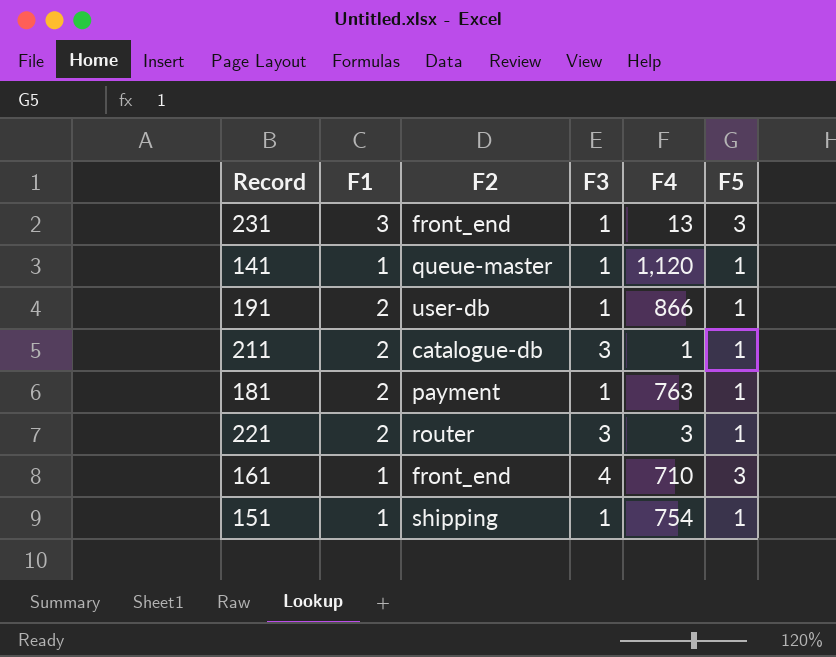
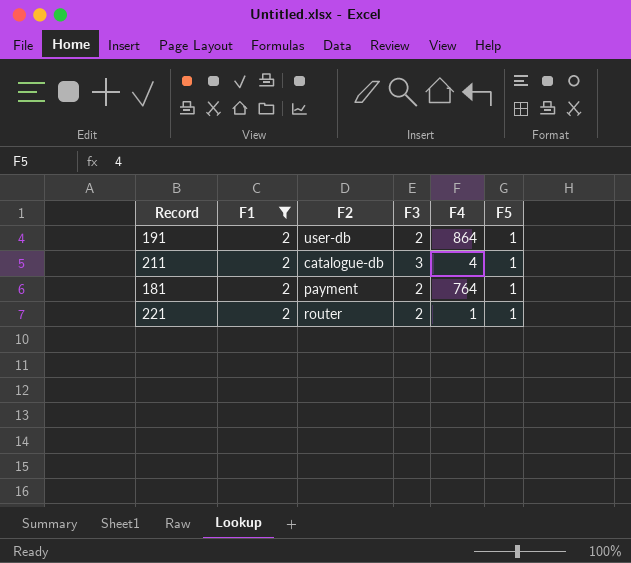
filter: none -> F1 = 2
191 | F3: 1 -> 2
191 | F4: 866 -> 864
211 | F4: 1 -> 4
181 | F3: 1 -> 2
181 | F4: 763 -> 764
221 | F3: 3 -> 2
221 | F4: 3 -> 1

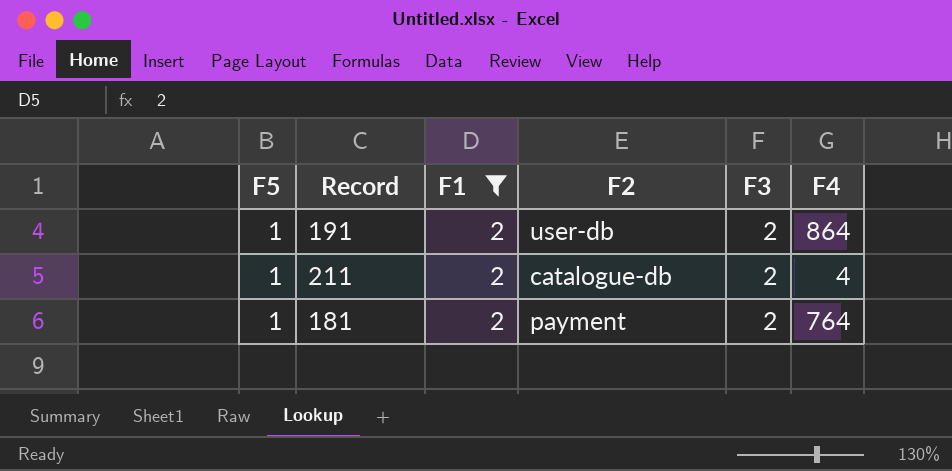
column F5 | position: 6 -> 1
row 221: 2 | router | 2 | 1 | 1 -> none
211 | F3: 3 -> 2

